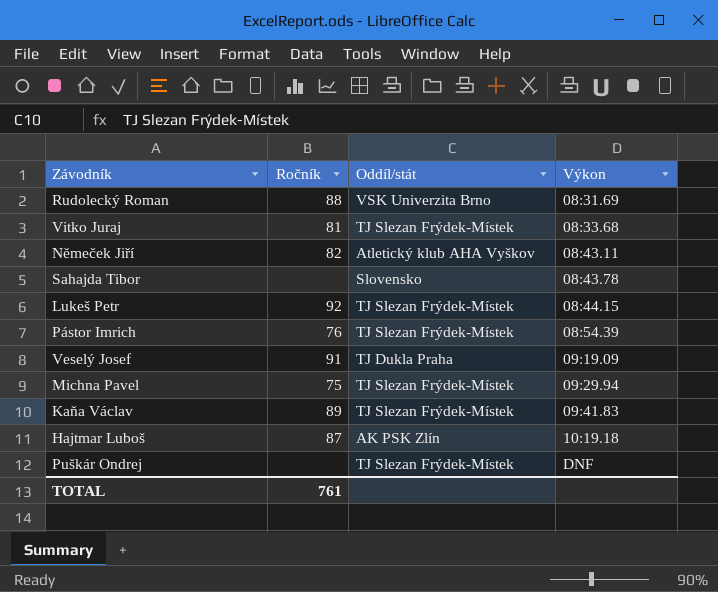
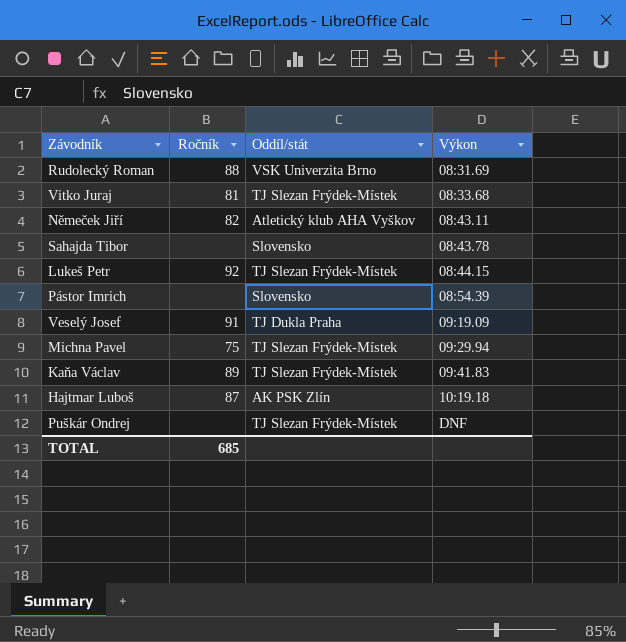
Pástor Imrich | Ročník: 76 -> none
Pástor Imrich | Oddíl/stát: TJ Slezan Frýdek-Místek -> Slovensko
TOTAL | Ročník: 761 -> 685

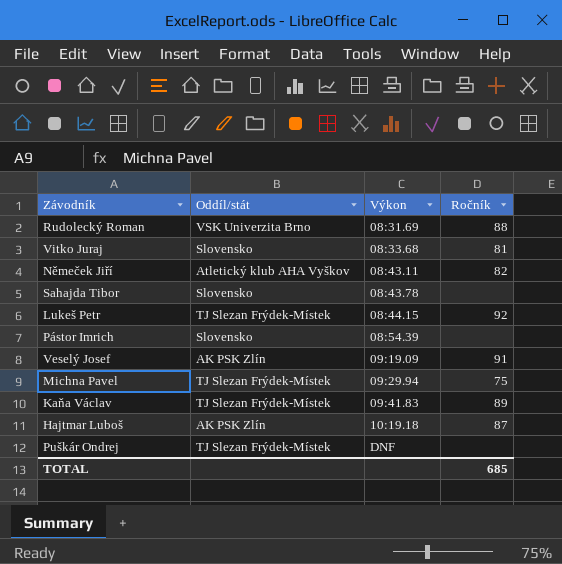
column Ročník | position: 2 -> 4
Vitko Juraj | Oddíl/stát: TJ Slezan Frýdek-Místek -> Slovensko
Veselý Josef | Oddíl/stát: TJ Dukla Praha -> AK PSK Zlín

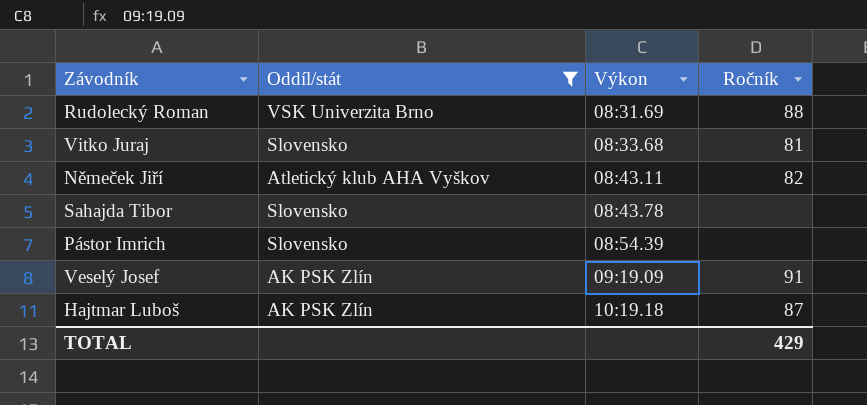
filter: none -> Oddíl/stát != TJ Slezan Frýdek-Místek
TOTAL | Ročník: 685 -> 429

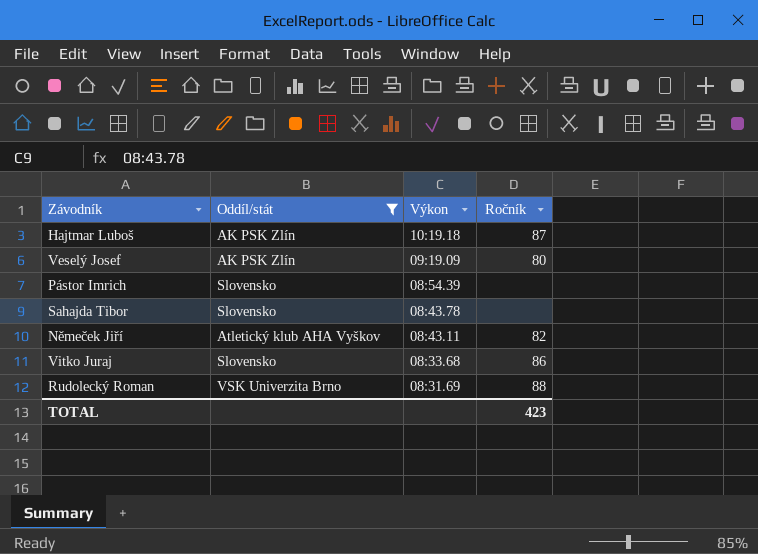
row order: Výkon ascending -> Výkon descending
Veselý Josef | Ročník: 91 -> 80
Vitko Juraj | Ročník: 81 -> 86
TOTAL | Ročník: 429 -> 423

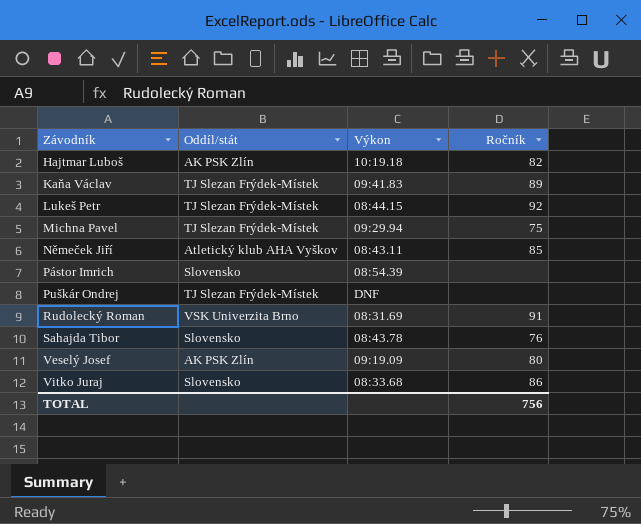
filter: Oddíl/stát != TJ Slezan Frýdek-Místek -> none
row order: Výkon descending -> Závodník ascending
Hajtmar Luboš | Ročník: 87 -> 82
Němeček Jiří | Ročník: 82 -> 85
Rudolecký Roman | Ročník: 88 -> 91
Sahajda Tibor | Ročník: none -> 76
TOTAL | Ročník: 423 -> 756

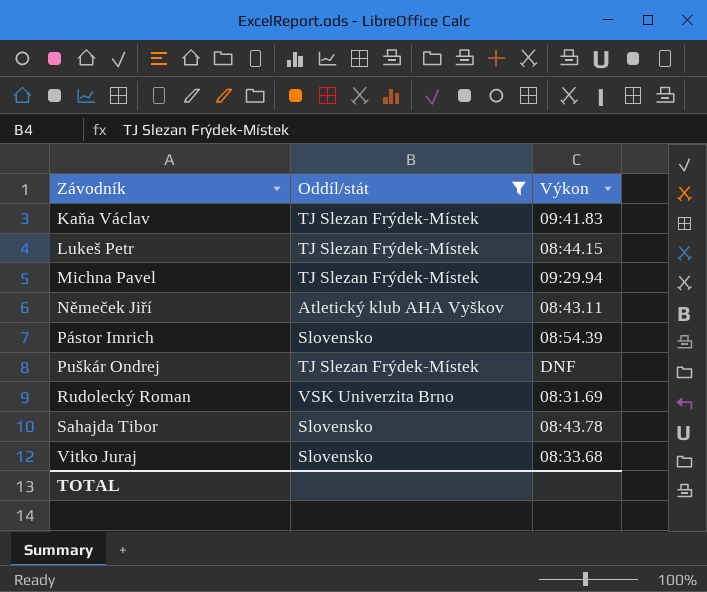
filter: none -> Oddíl/stát != AK PSK Zlín
column Ročník | position: 4 -> none

